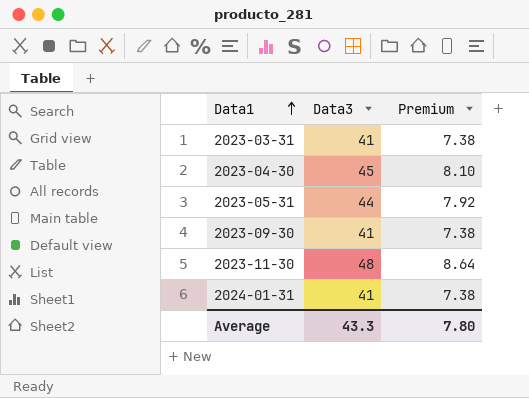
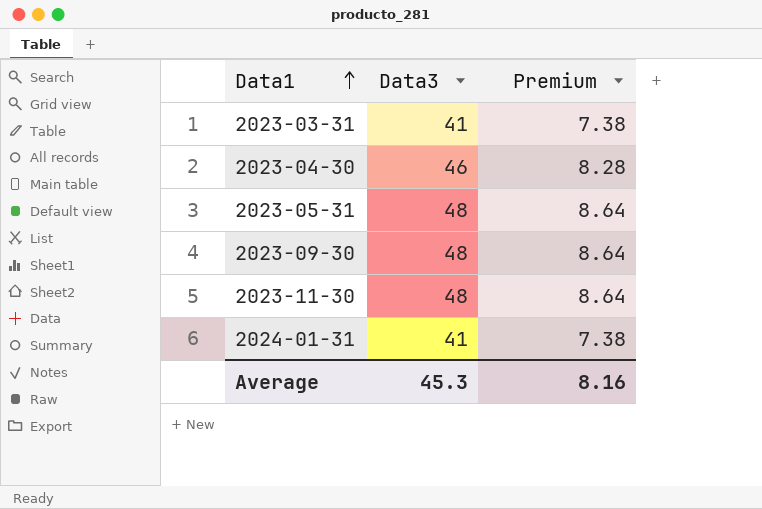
2023-04-30 | Data3: 45 -> 46
2023-04-30 | Premium: 8.10 -> 8.28
2023-05-31 | Data3: 44 -> 48
2023-05-31 | Premium: 7.92 -> 8.64
2023-09-30 | Data3: 41 -> 48
2023-09-30 | Premium: 7.38 -> 8.64
Average | Data3: 43.3 -> 45.3
Average | Premium: 7.80 -> 8.16

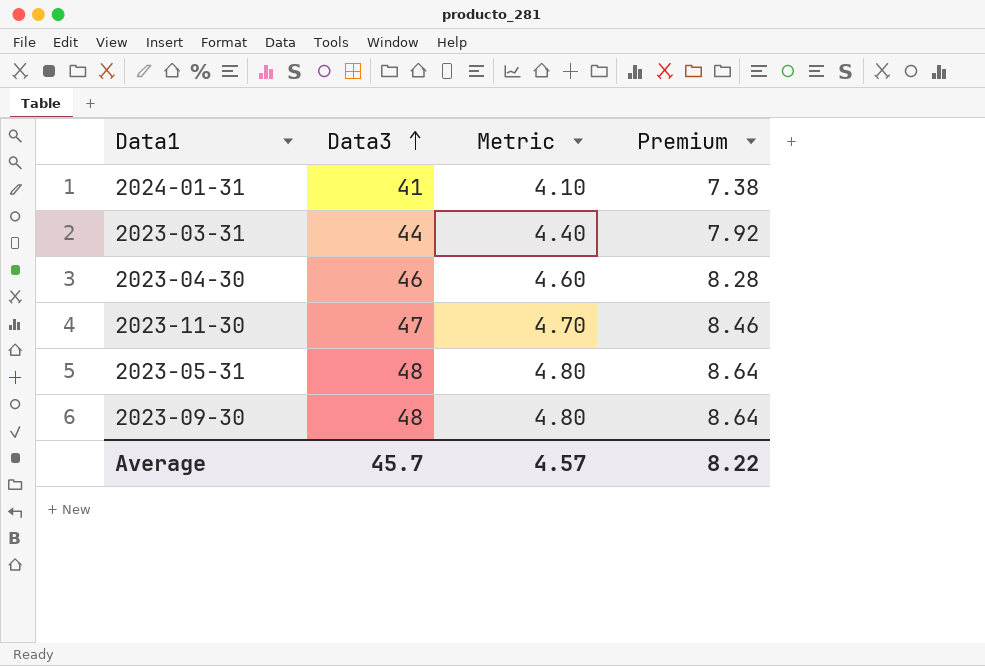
row order: Data1 ascending -> Data3 ascending
column Metric | formula: none -> [Data3] * 0.1
2023-03-31 | Data3: 41 -> 44
2023-03-31 | Premium: 7.38 -> 7.92
2023-11-30 | Data3: 48 -> 47
2023-11-30 | Premium: 8.64 -> 8.46
Average | Data3: 45.3 -> 45.7
Average | Premium: 8.16 -> 8.22

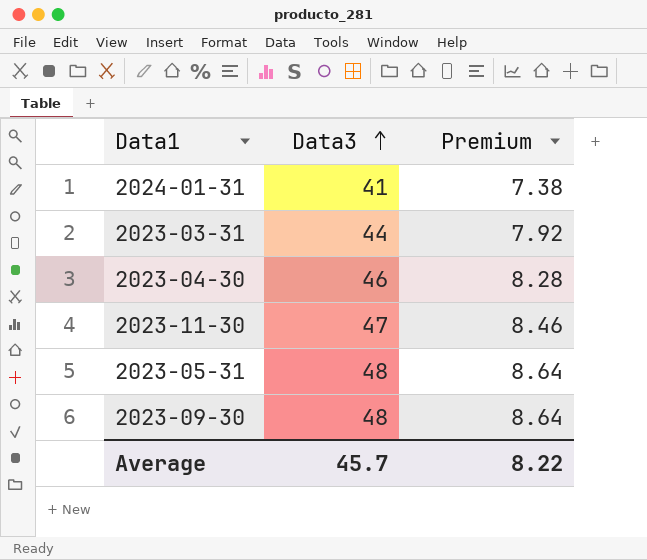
column Metric | formula: [Data3] * 0.1 -> none

